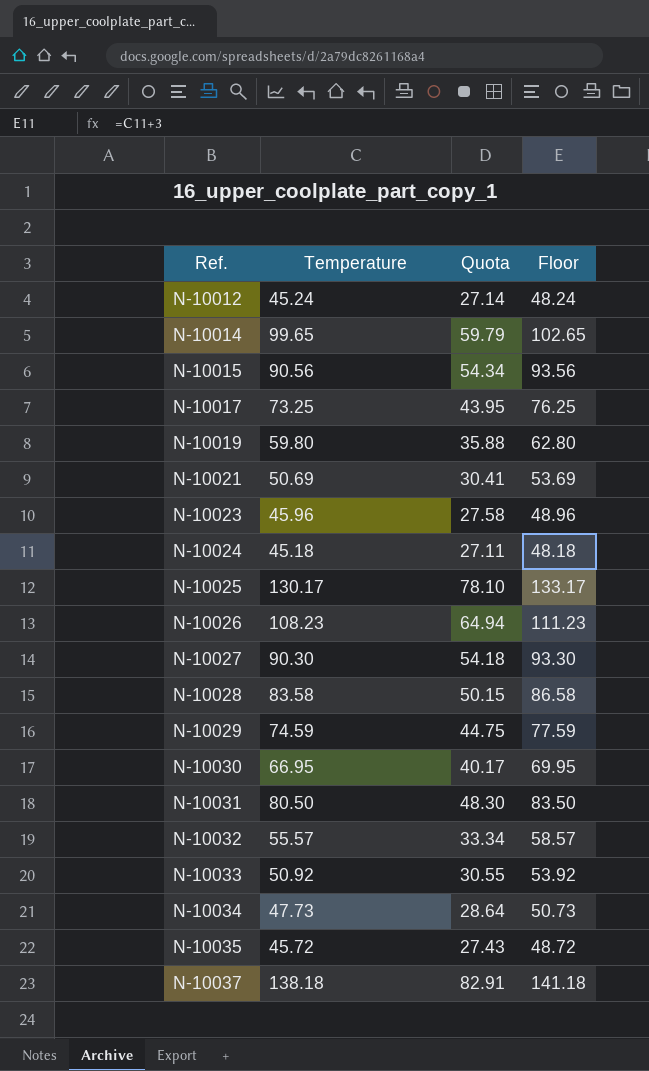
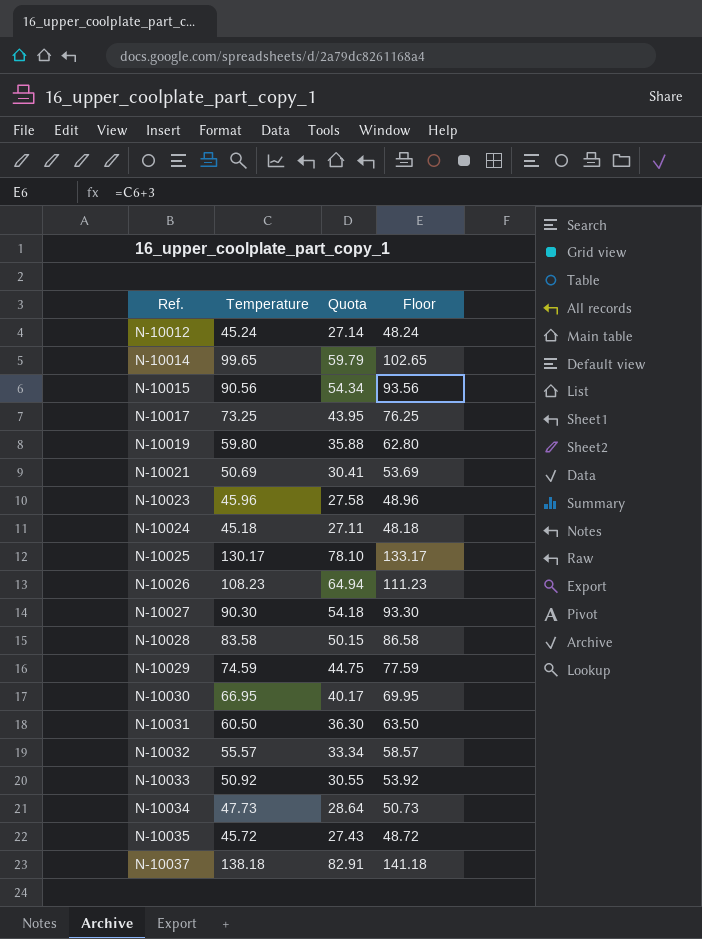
N-10031 | Temperature: 80.50 -> 60.50
N-10031 | Quota: 48.30 -> 36.30
N-10031 | Floor: 83.50 -> 63.50

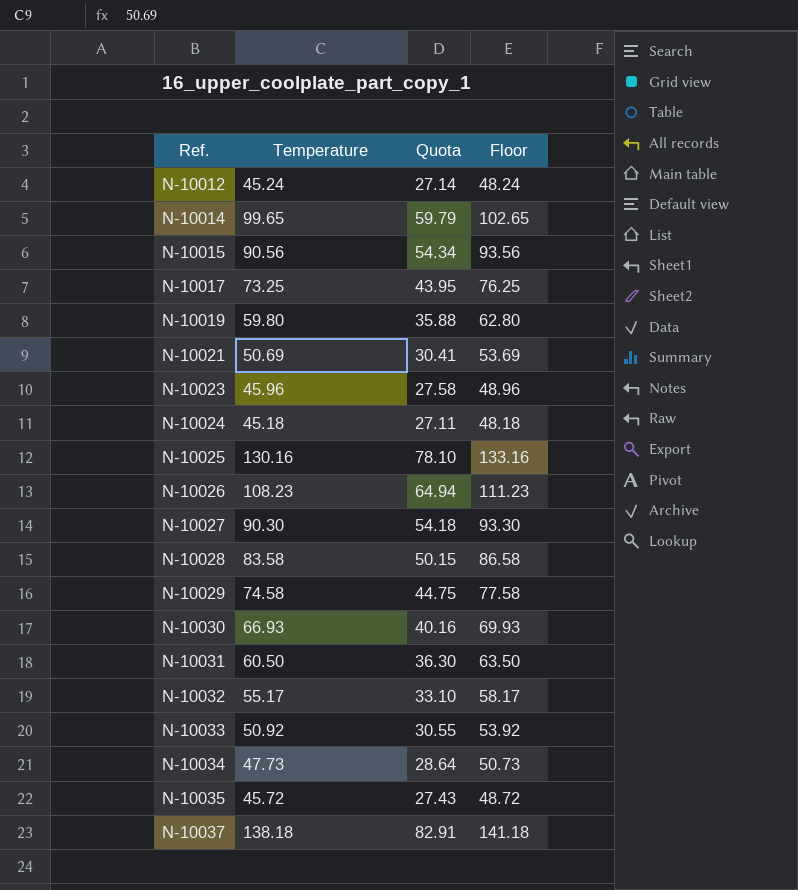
N-10025 | Temperature: 130.17 -> 130.16
N-10025 | Floor: 133.17 -> 133.16
N-10029 | Temperature: 74.59 -> 74.58
N-10029 | Floor: 77.59 -> 77.58
N-10030 | Temperature: 66.95 -> 66.93
N-10030 | Quota: 40.17 -> 40.16
N-10030 | Floor: 69.95 -> 69.93
N-10032 | Temperature: 55.57 -> 55.17
N-10032 | Quota: 33.34 -> 33.10
N-10032 | Floor: 58.57 -> 58.17

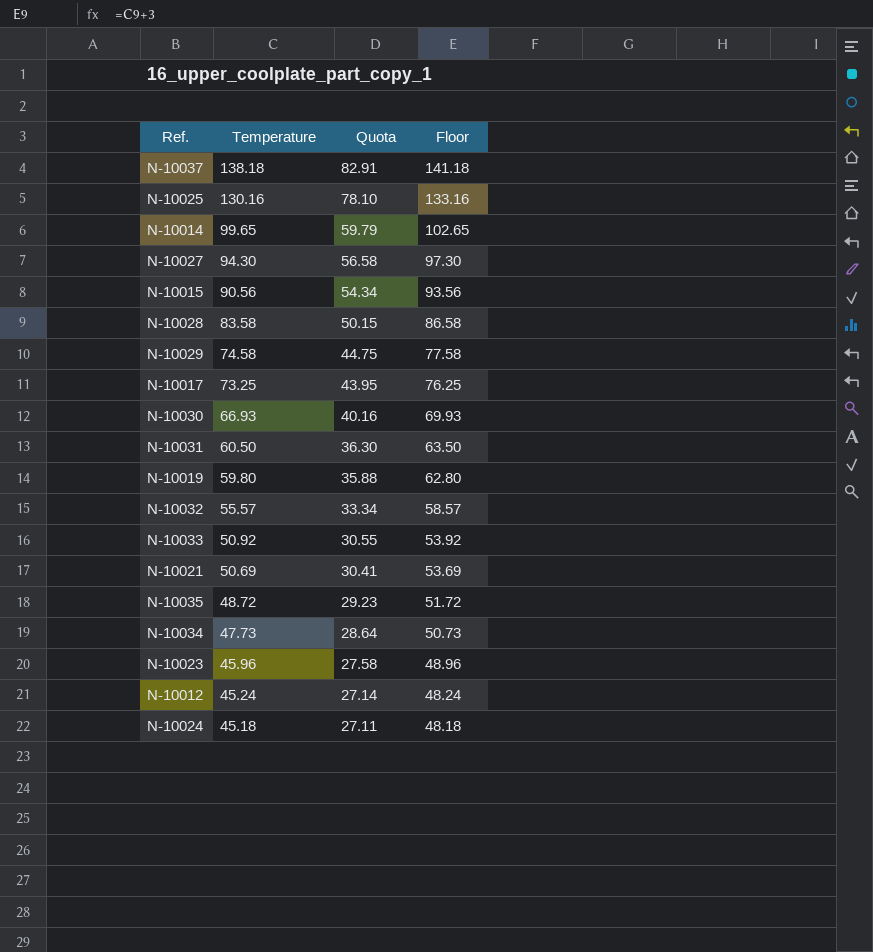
row order: Ref. ascending -> Temperature descending
row N-10026: 108.23 | 64.94 | 111.23 -> none
N-10027 | Temperature: 90.30 -> 94.30
N-10027 | Quota: 54.18 -> 56.58
N-10027 | Floor: 93.30 -> 97.30
N-10032 | Temperature: 55.17 -> 55.57
N-10032 | Quota: 33.10 -> 33.34
N-10032 | Floor: 58.17 -> 58.57
N-10035 | Temperature: 45.72 -> 48.72
N-10035 | Quota: 27.43 -> 29.23
N-10035 | Floor: 48.72 -> 51.72

